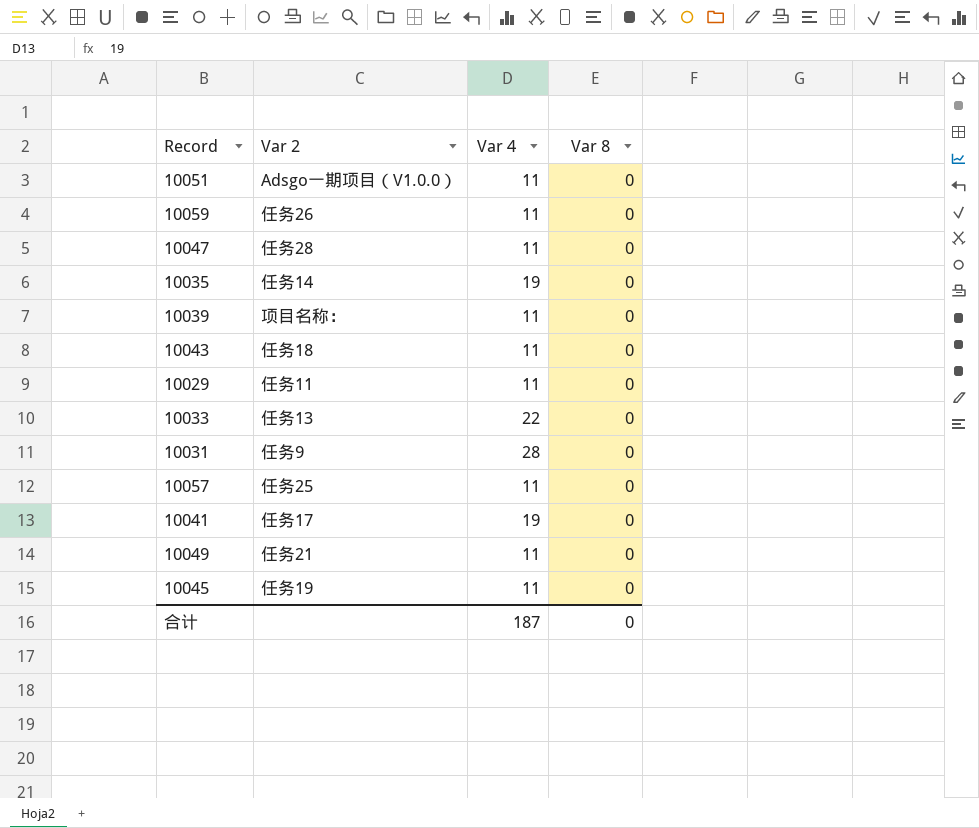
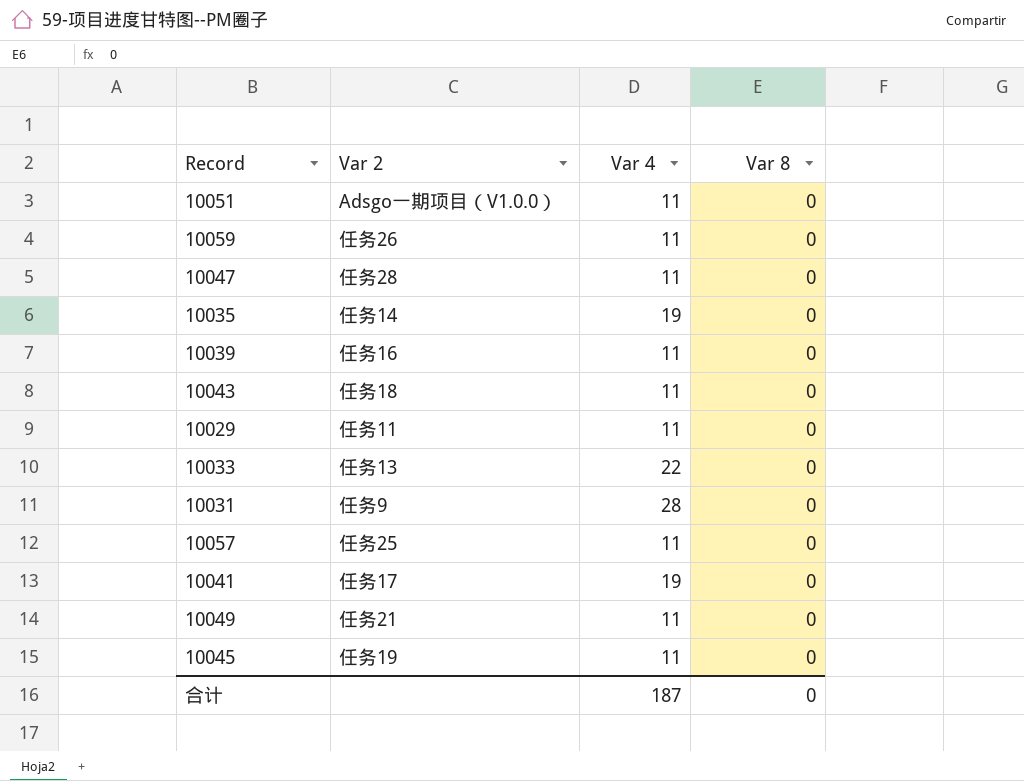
10039 | Var 2: 项目名称： -> 任务16

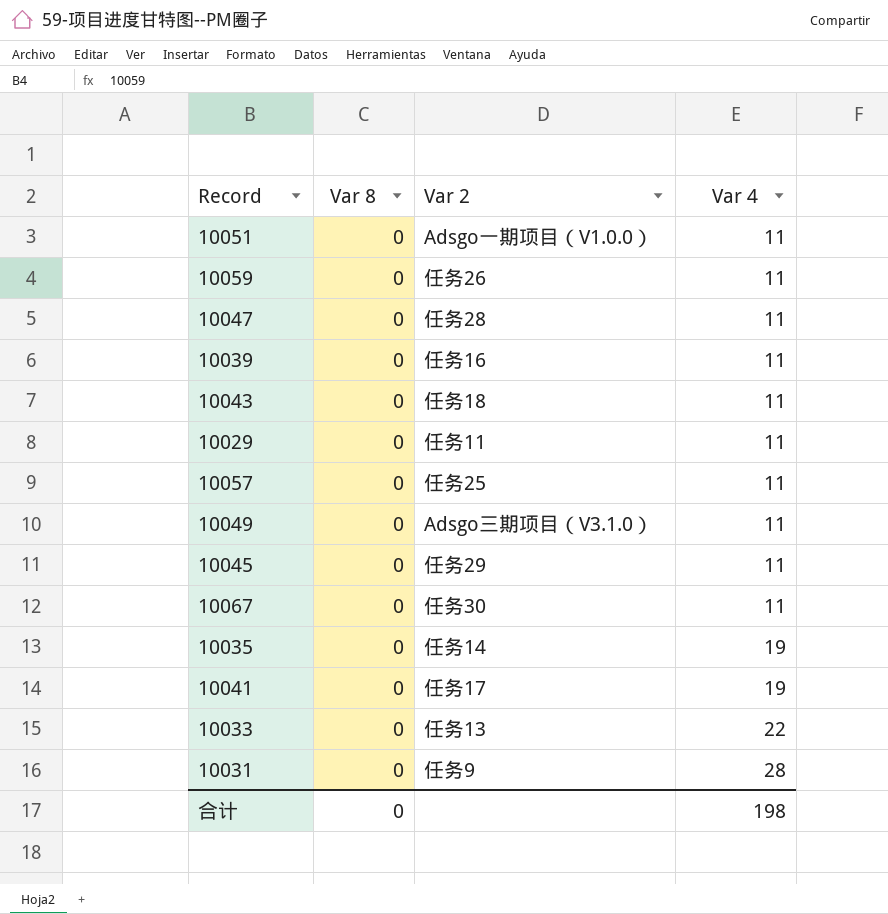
row order: none -> Var 4 ascending
column Var 8 | position: 4 -> 2
10049 | Var 2: 任务21 -> Adsgo三期项目（V3.1.0）
10045 | Var 2: 任务19 -> 任务29
row 10067: none -> 0 | 任务30 | 11
合计 | Var 4: 187 -> 198

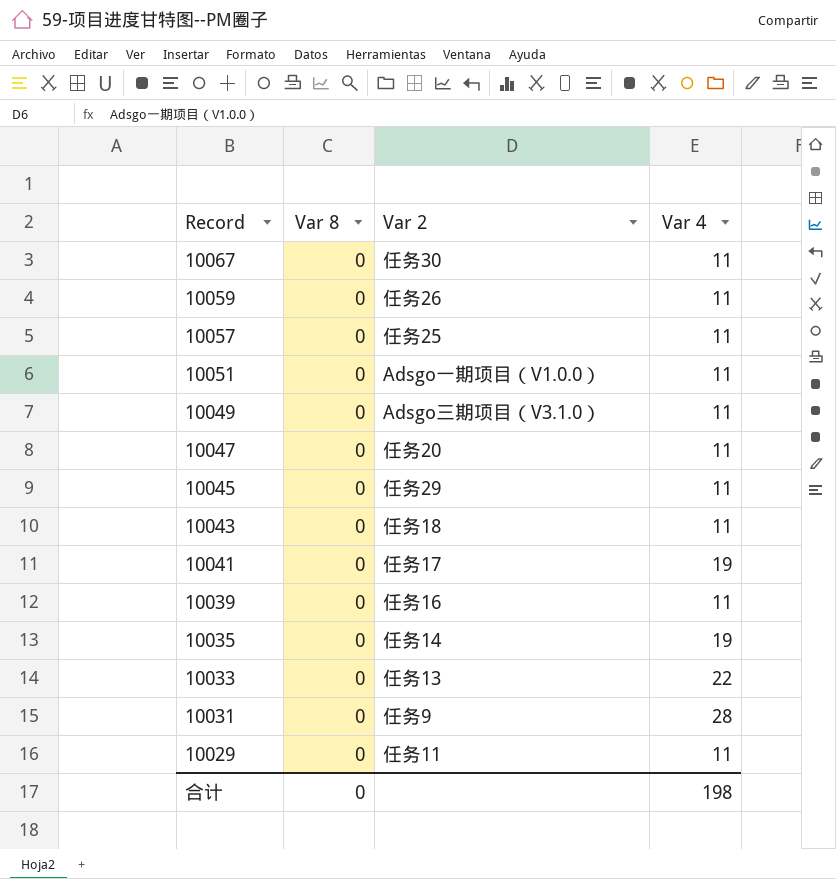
row order: Var 4 ascending -> Record descending
10047 | Var 2: 任务28 -> 任务20

